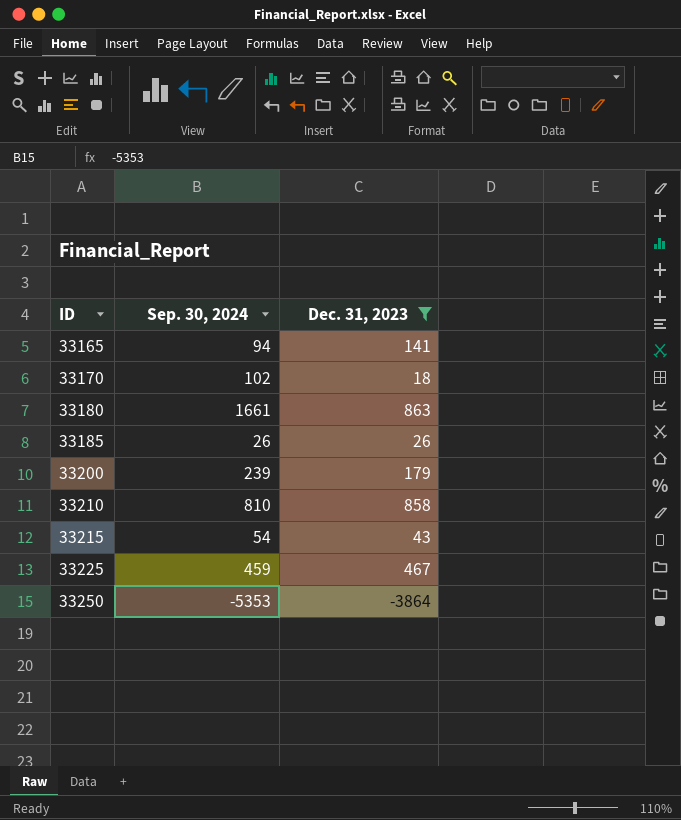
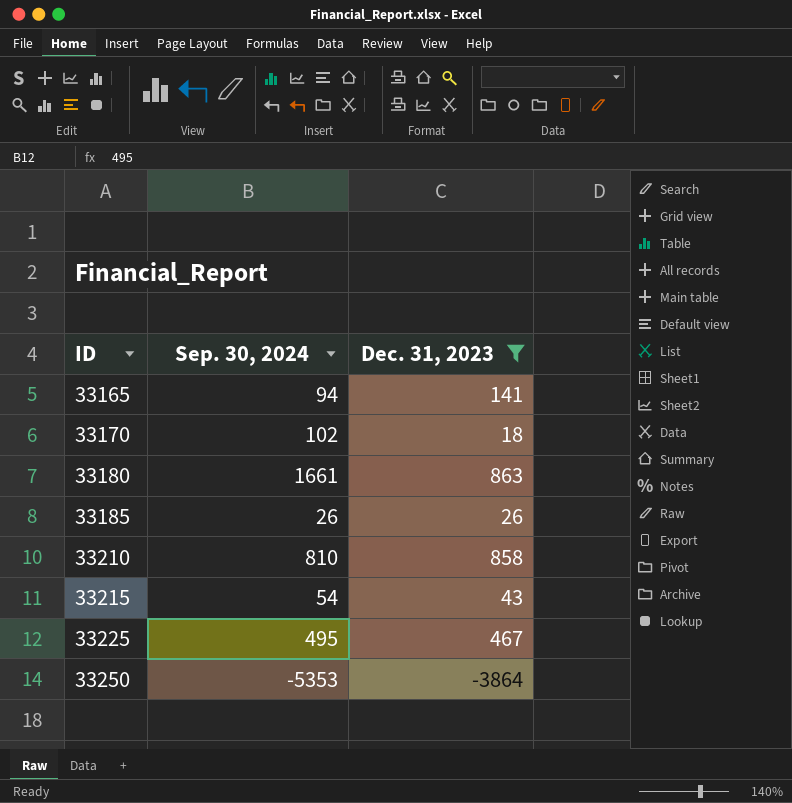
row 33200: 239 | 179 -> none
33225 | Sep. 30, 2024: 459 -> 495

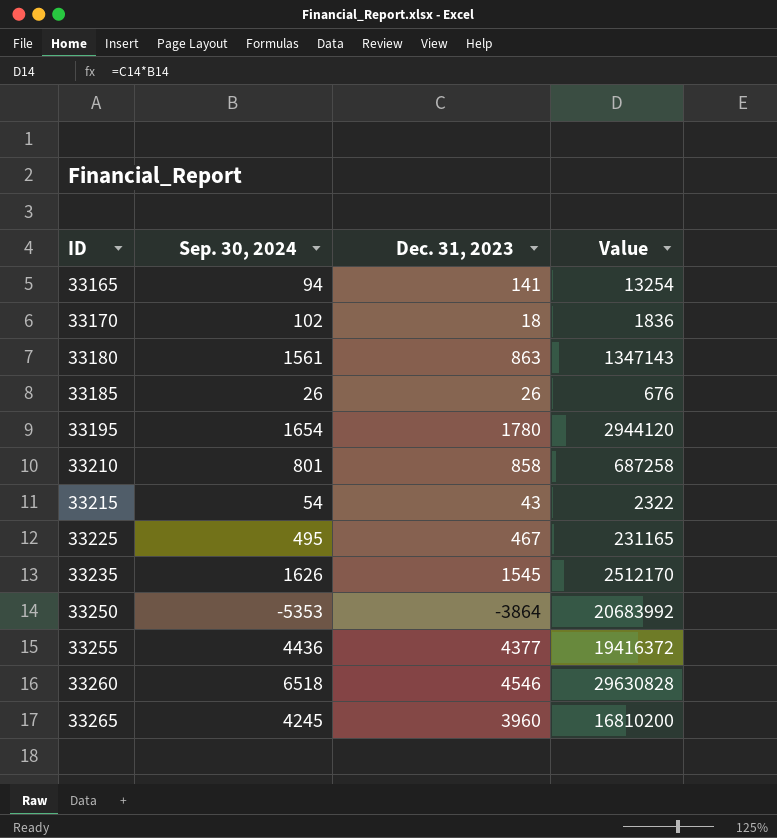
filter: Dec. 31, 2023 <= 863 -> none
column Value | formula: none -> [Sep. 30, 2024] * [Dec. 31, 2023]
33180 | Sep. 30, 2024: 1661 -> 1561
33210 | Sep. 30, 2024: 810 -> 801

